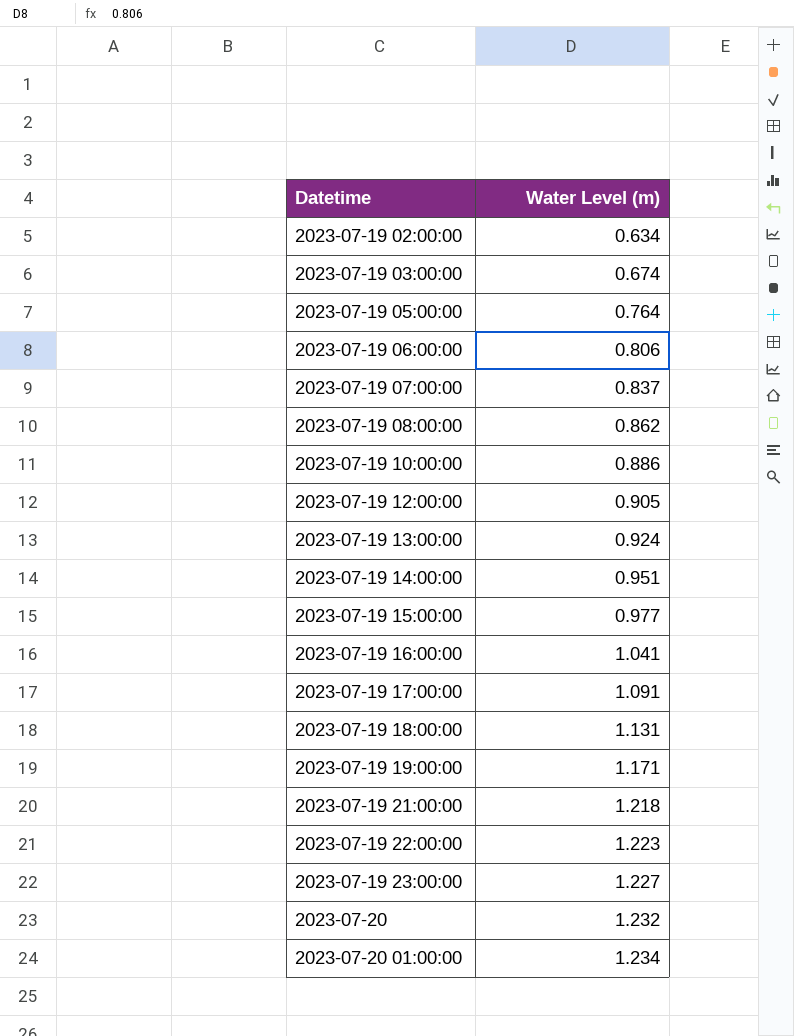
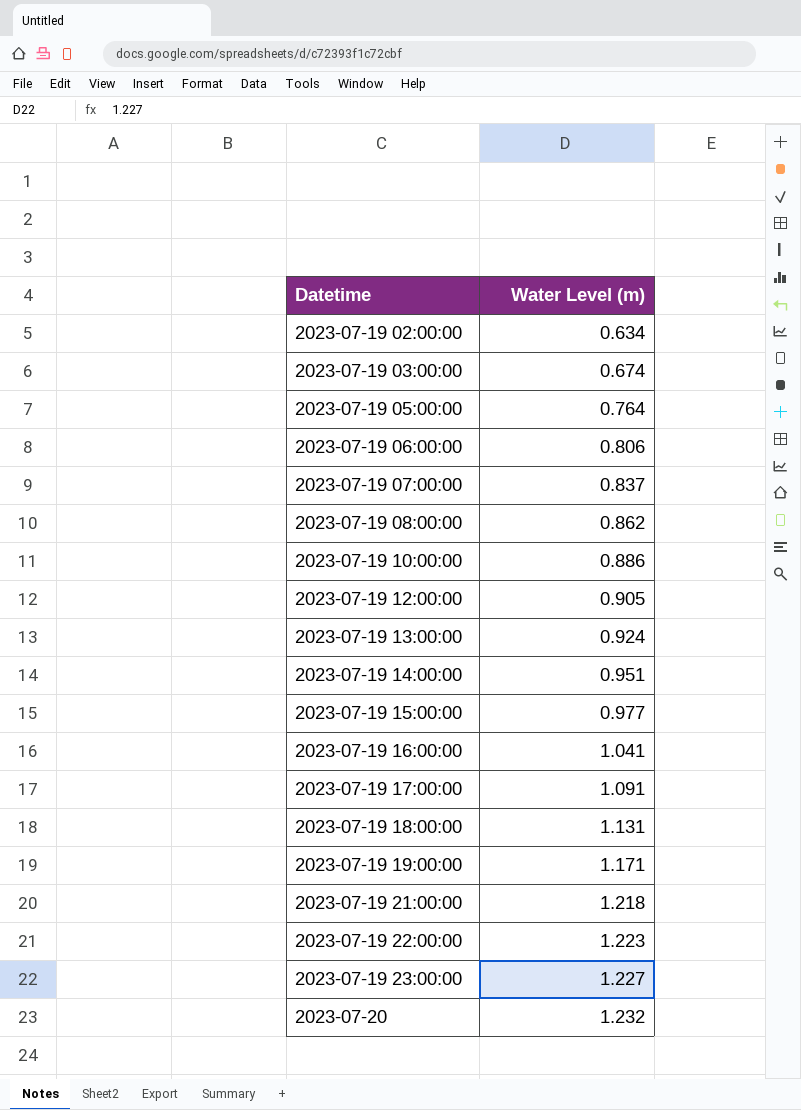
row 2023-07-20 01:00:00: 1.234 -> none

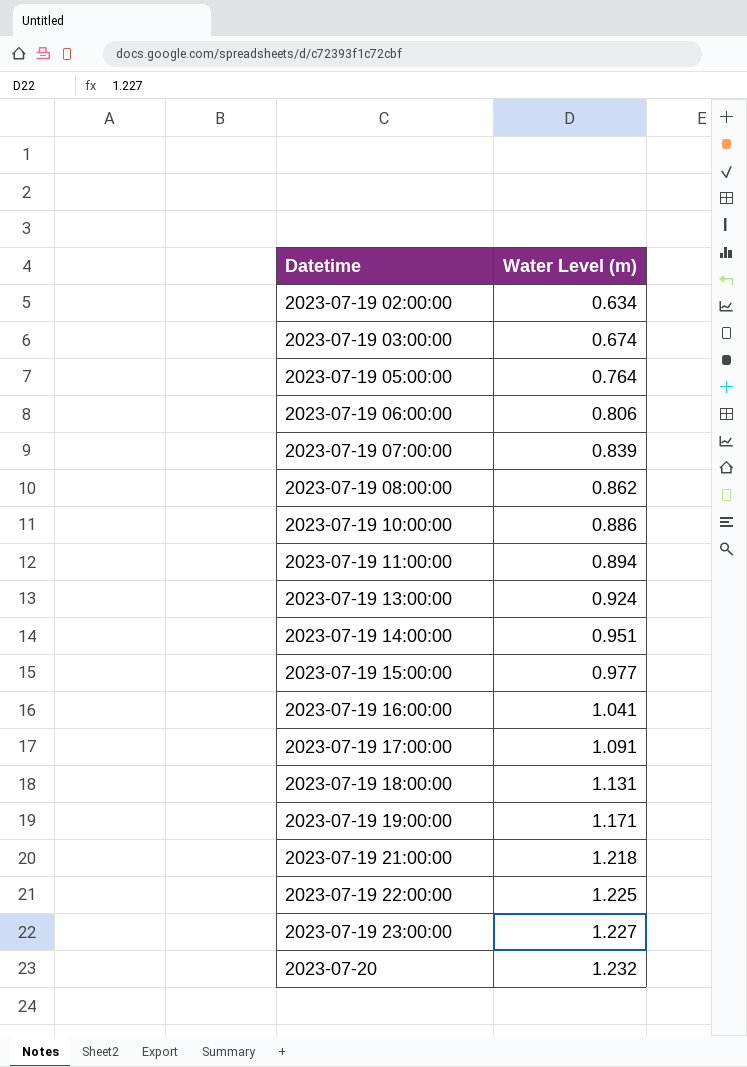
row 2023-07-19 12:00:00: 0.905 -> none
2023-07-19 07:00:00 | Water Level (m): 0.837 -> 0.839
row 2023-07-19 11:00:00: none -> 0.894
2023-07-19 22:00:00 | Water Level (m): 1.223 -> 1.225

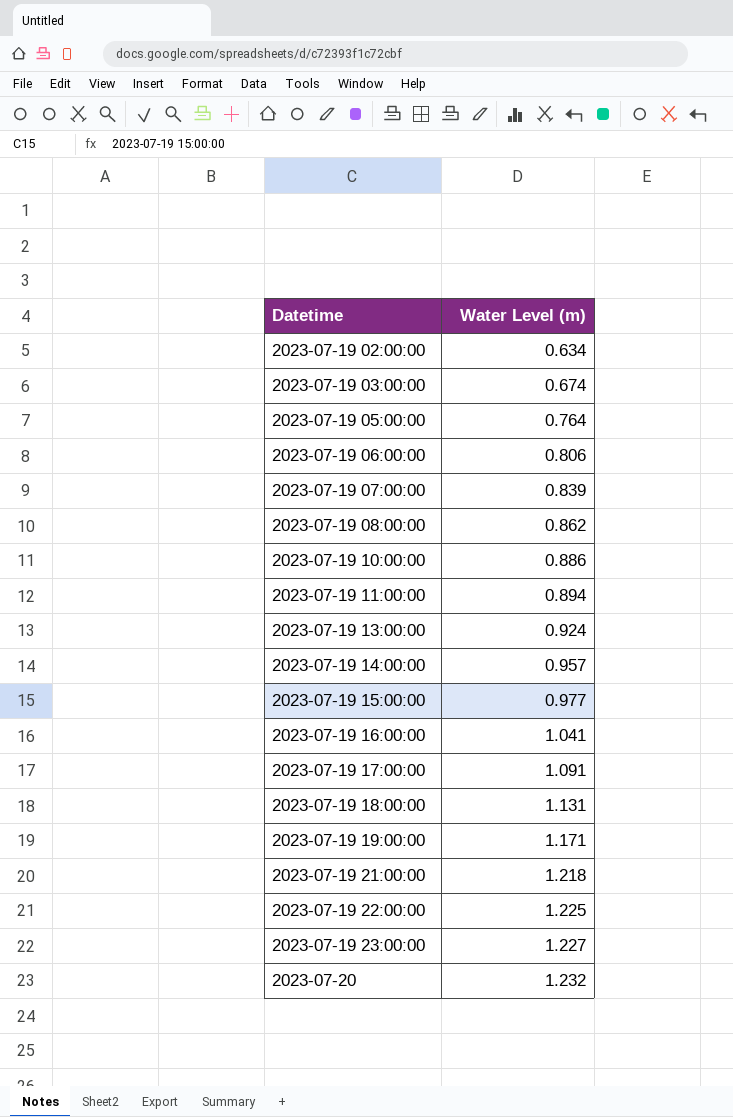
2023-07-19 14:00:00 | Water Level (m): 0.951 -> 0.957

